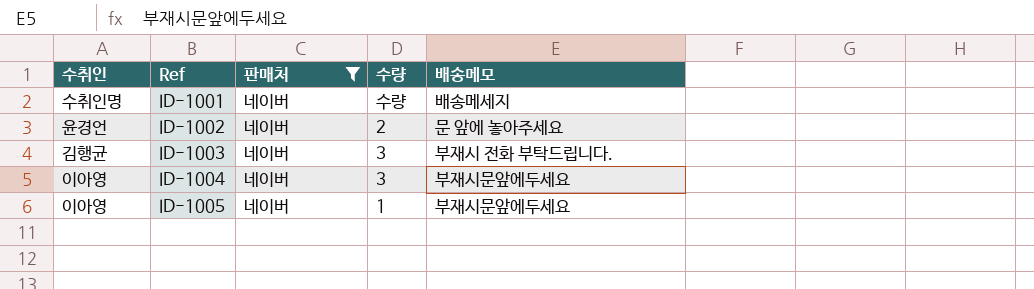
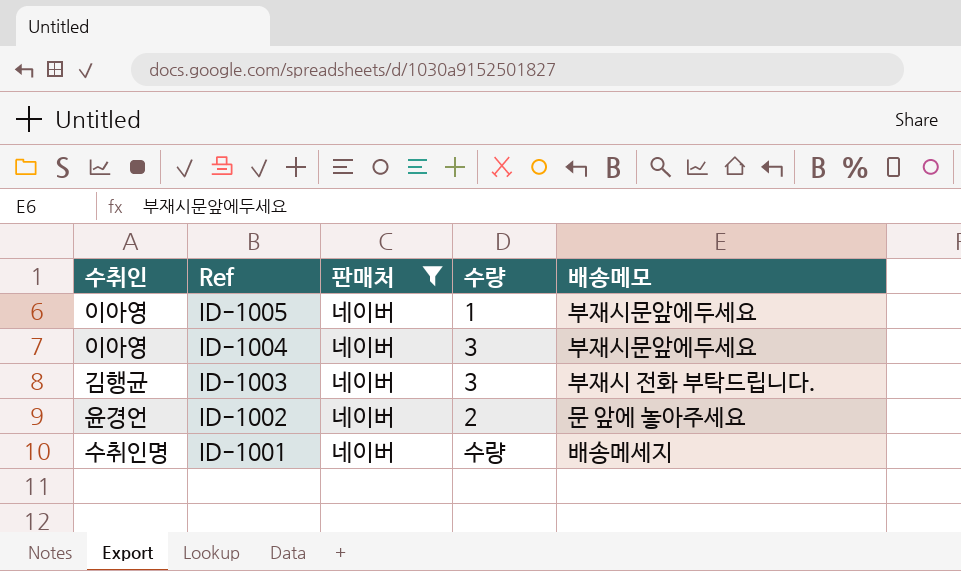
row order: Ref ascending -> Ref descending

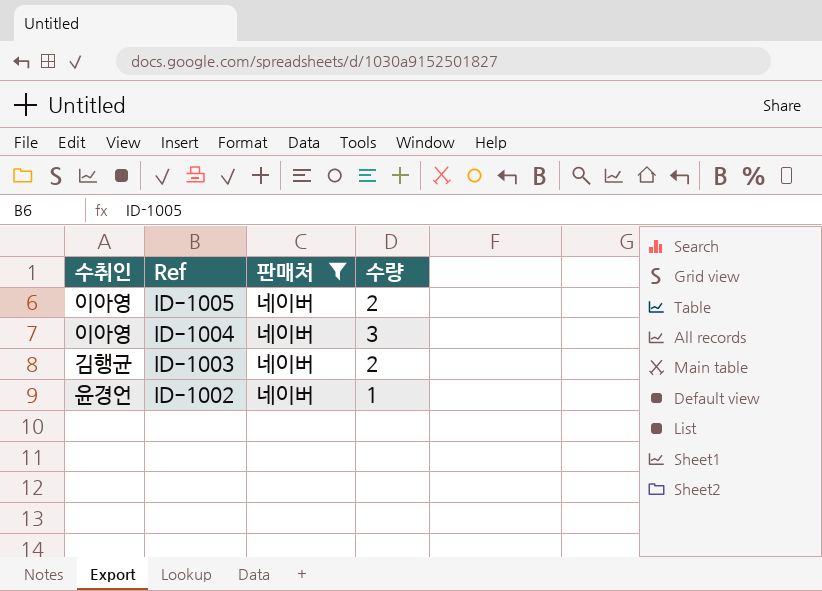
column 배송메모 | position: 5 -> none
row ID-1001: 수취인명 | 네이버 | 수량 | 배송메세지 -> none
ID-1005 | 수량: 1 -> 2
ID-1003 | 수량: 3 -> 2
ID-1002 | 수량: 2 -> 1

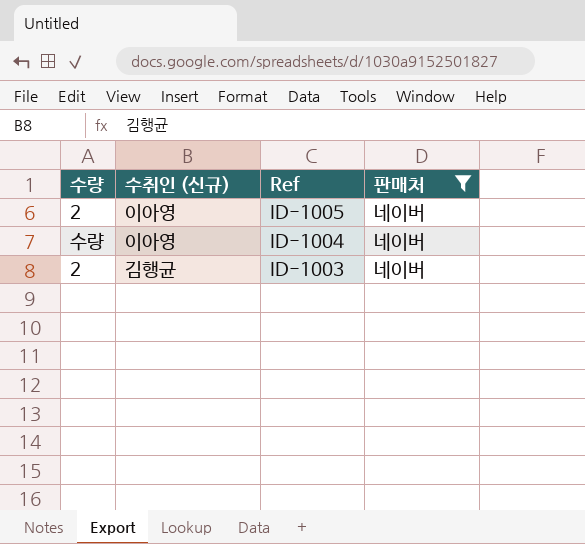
column 수량 | position: 4 -> 1
column name: 수취인 -> 수취인 (신규)
row ID-1002: 윤경언 | 네이버 | 1 -> none
ID-1004 | 수량: 3 -> 수량

